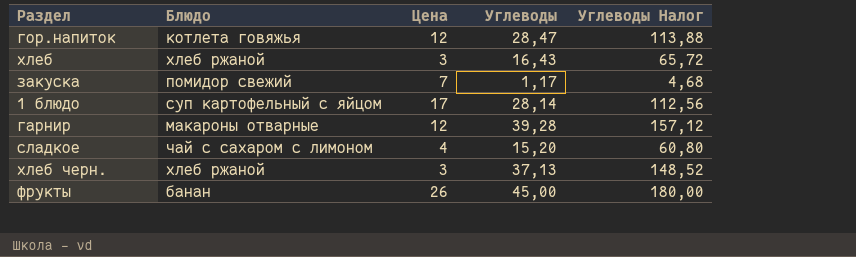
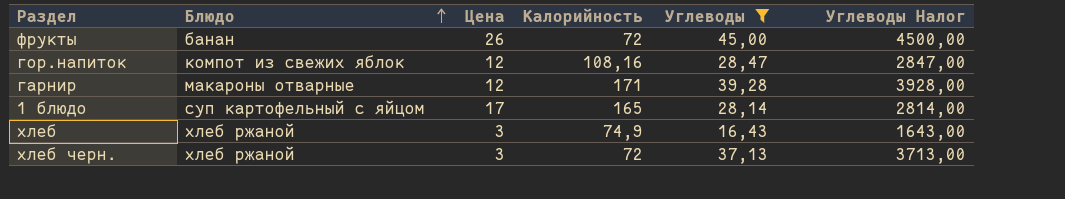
filter: none -> Углеводы >= 16,43
row order: none -> Блюдо ascending
column Калорийность | position: none -> 4
column Углеводы Налог | formula: [Углеводы] * 4 -> [Углеводы] * 100
гор.напиток | Блюдо: котлета говяжья -> компот из свежих яблок

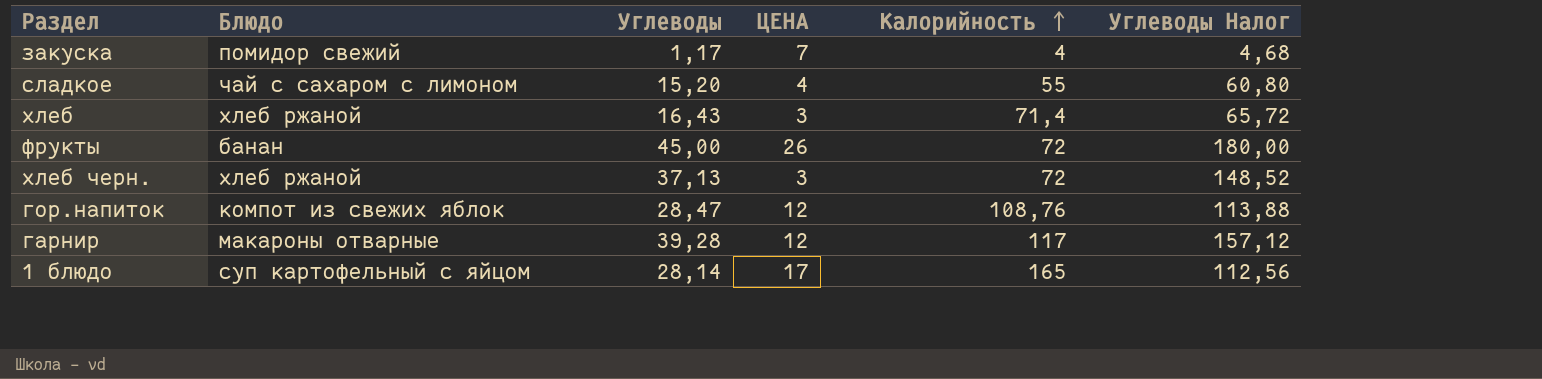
filter: Углеводы >= 16,43 -> none
row order: Блюдо ascending -> Калорийность ascending
column Углеводы | position: 5 -> 3
column name: Цена -> ЦЕНА
column Углеводы Налог | formula: [Углеводы] * 100 -> [Углеводы] * 4
хлеб | Калорийность: 74,9 -> 71,4
гор.напиток | Калорийность: 108,16 -> 108,76
гарнир | Калорийность: 171 -> 117

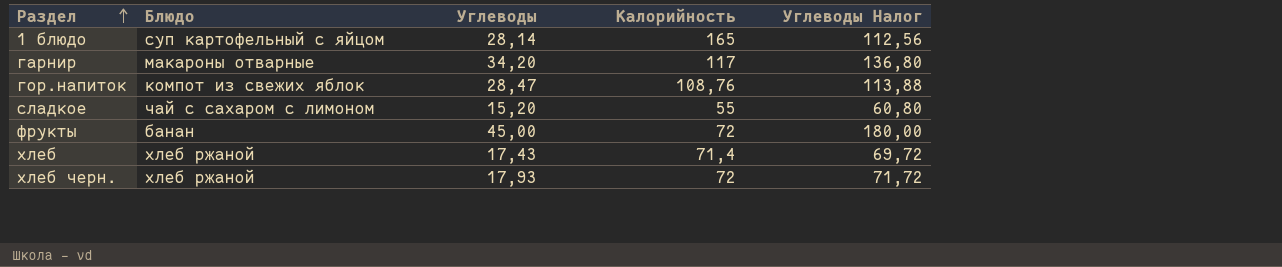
row order: Калорийность ascending -> Раздел ascending
column ЦЕНА | position: 4 -> none
row закуска: помидор свежий | 1,17 | 7 | 4 | 4,68 -> none
гарнир | Углеводы: 39,28 -> 34,20
гарнир | Углеводы Налог: 157,12 -> 136,80
хлеб | Углеводы: 16,43 -> 17,43
хлеб | Углеводы Налог: 65,72 -> 69,72
хлеб черн. | Углеводы: 37,13 -> 17,93
хлеб черн. | Углеводы Налог: 148,52 -> 71,72

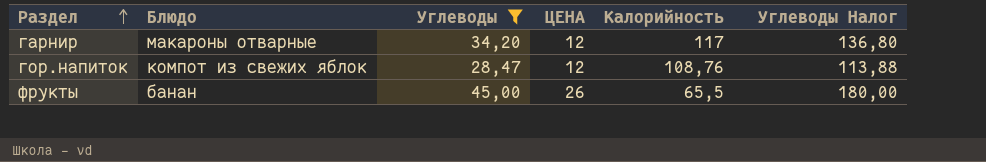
filter: none -> Углеводы >= 28,47
column ЦЕНА | position: none -> 4
фрукты | Калорийность: 72 -> 65,5

